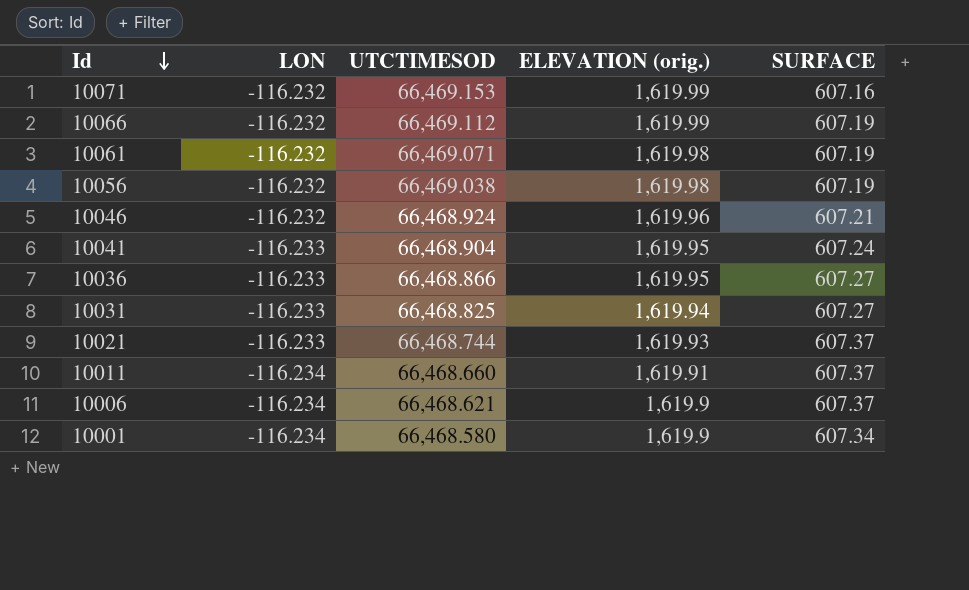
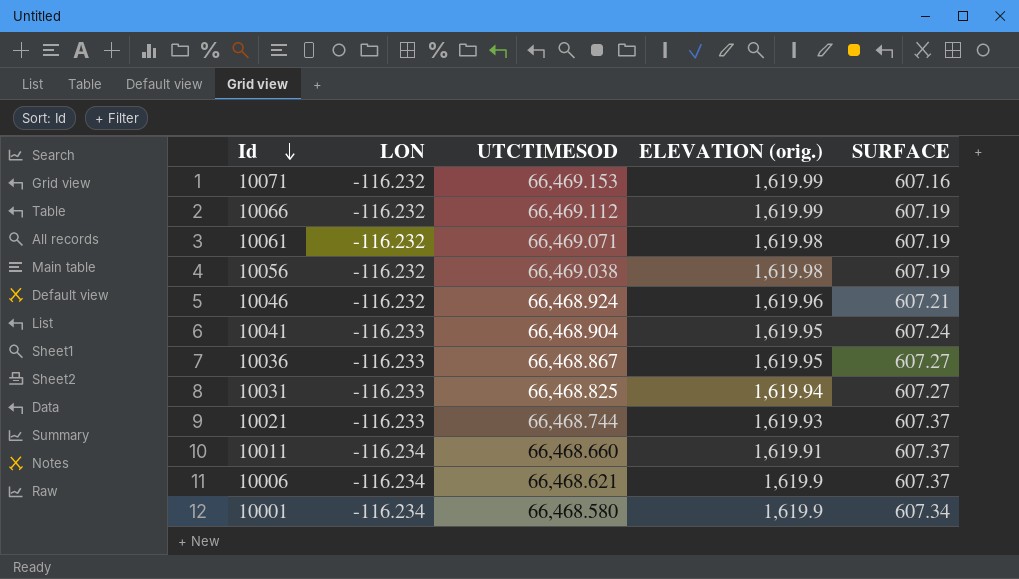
10036 | UTCTIMESOD: 66,468.866 -> 66,468.867

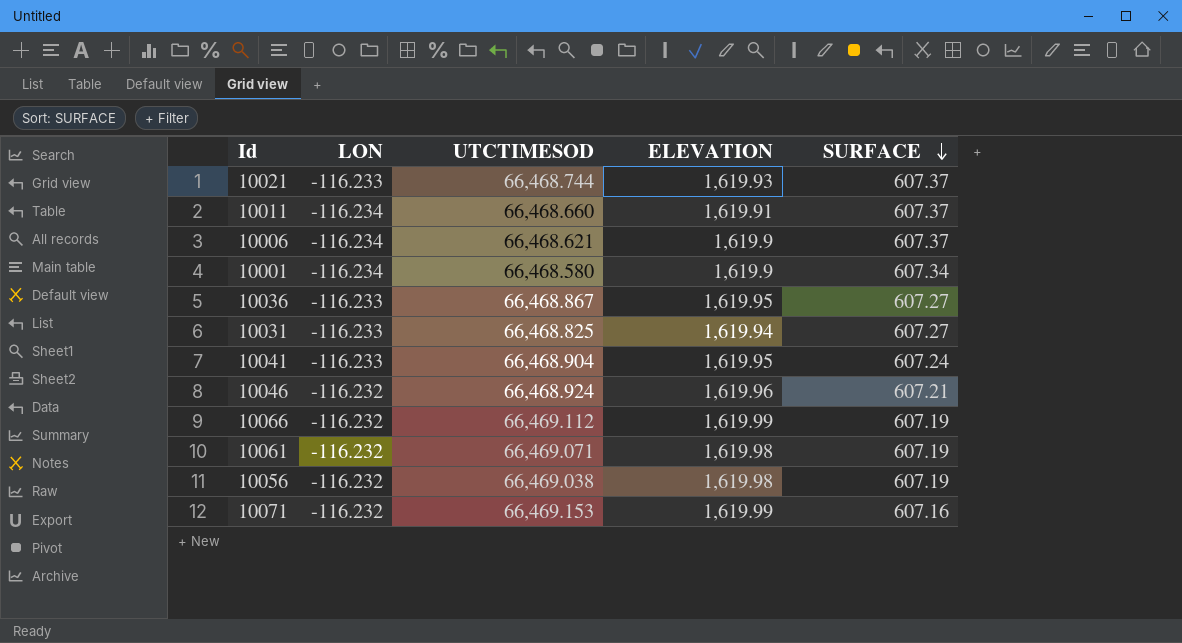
row order: Id descending -> SURFACE descending
column name: ELEVATION (orig.) -> ELEVATION

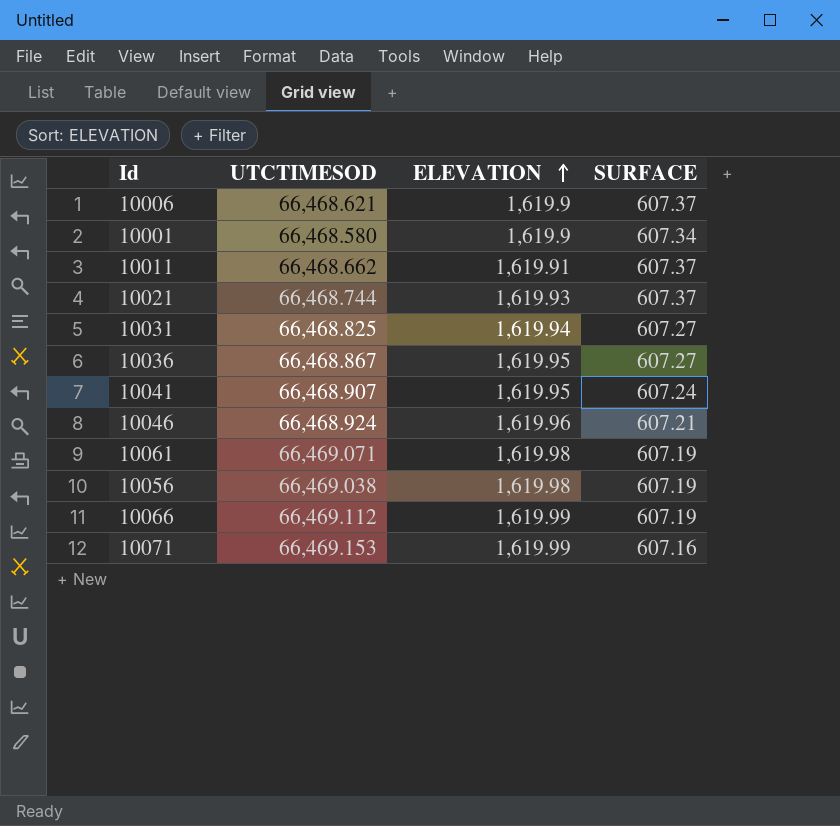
row order: SURFACE descending -> ELEVATION ascending
column LON | position: 2 -> none
10011 | UTCTIMESOD: 66,468.660 -> 66,468.662
10041 | UTCTIMESOD: 66,468.904 -> 66,468.907

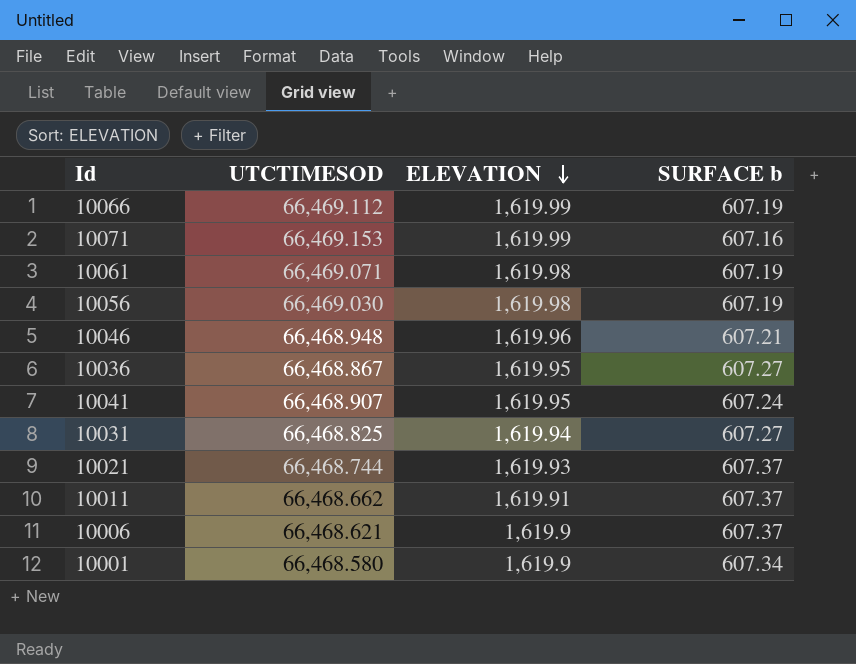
row order: ELEVATION ascending -> ELEVATION descending
column name: SURFACE -> SURFACE b
10056 | UTCTIMESOD: 66,469.038 -> 66,469.030
10046 | UTCTIMESOD: 66,468.924 -> 66,468.948

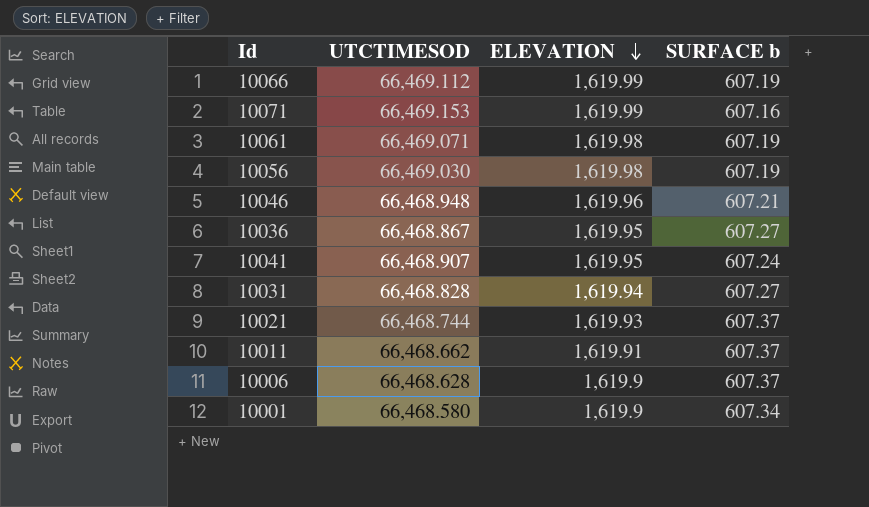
10031 | UTCTIMESOD: 66,468.825 -> 66,468.828
10006 | UTCTIMESOD: 66,468.621 -> 66,468.628

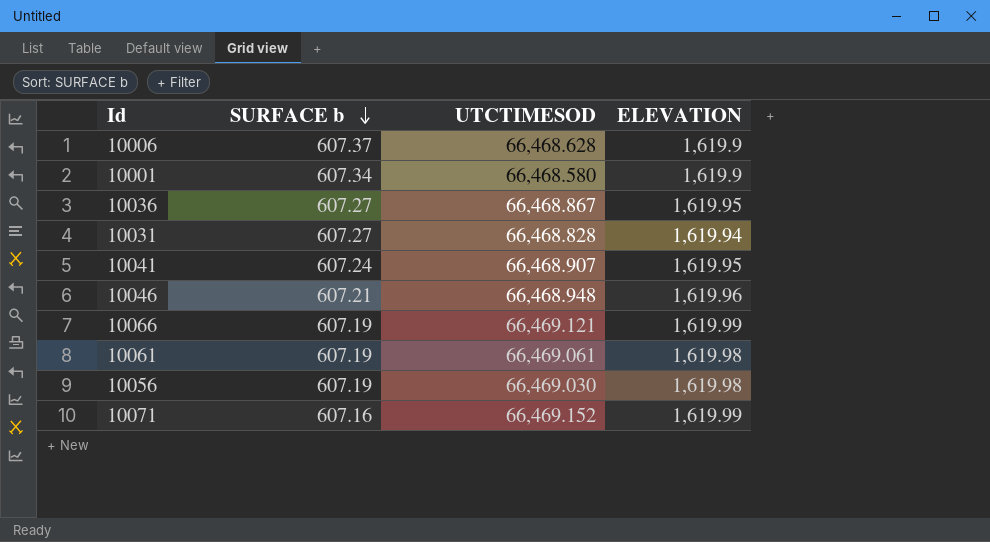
row order: ELEVATION descending -> SURFACE b descending
column SURFACE b | position: 4 -> 2
row 10021: 66,468.744 | 1,619.93 | 607.37 -> none
row 10011: 66,468.662 | 1,619.91 | 607.37 -> none
10066 | UTCTIMESOD: 66,469.112 -> 66,469.121
10061 | UTCTIMESOD: 66,469.071 -> 66,469.061
10071 | UTCTIMESOD: 66,469.153 -> 66,469.152

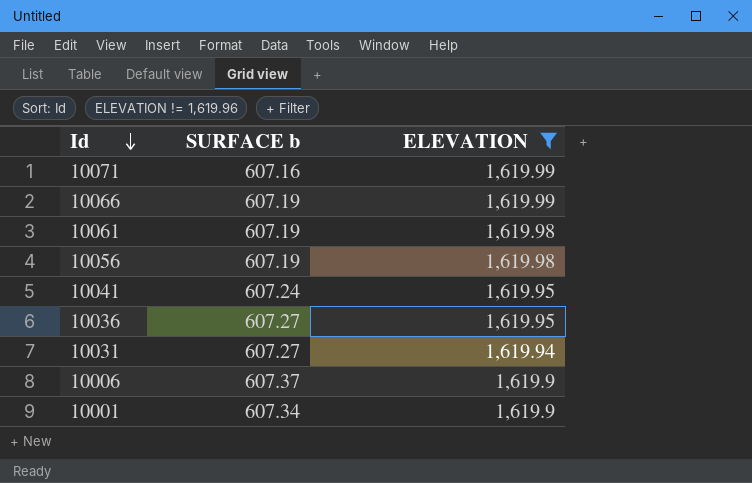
filter: none -> ELEVATION != 1,619.96
row order: SURFACE b descending -> Id descending
column UTCTIMESOD | position: 3 -> none

